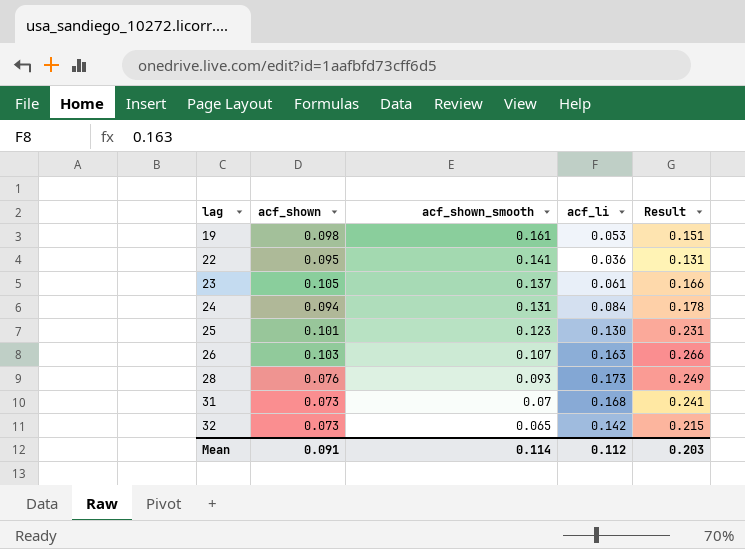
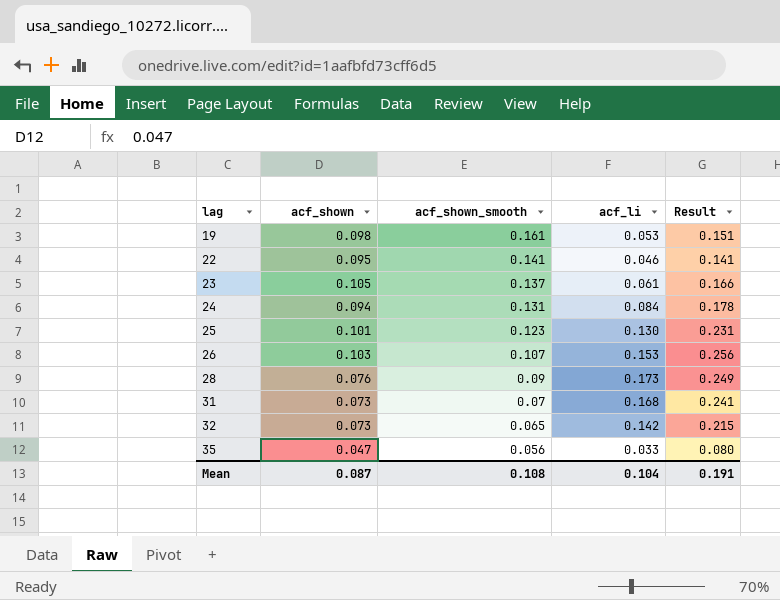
22 | acf_li: 0.036 -> 0.046
22 | Result: 0.131 -> 0.141
26 | acf_li: 0.163 -> 0.153
26 | Result: 0.266 -> 0.256
28 | acf_shown_smooth: 0.093 -> 0.09
row 35: none -> 0.047 | 0.056 | 0.033 | 0.080
Mean | acf_shown: 0.091 -> 0.087
Mean | acf_shown_smooth: 0.114 -> 0.108
Mean | acf_li: 0.112 -> 0.104
Mean | Result: 0.203 -> 0.191

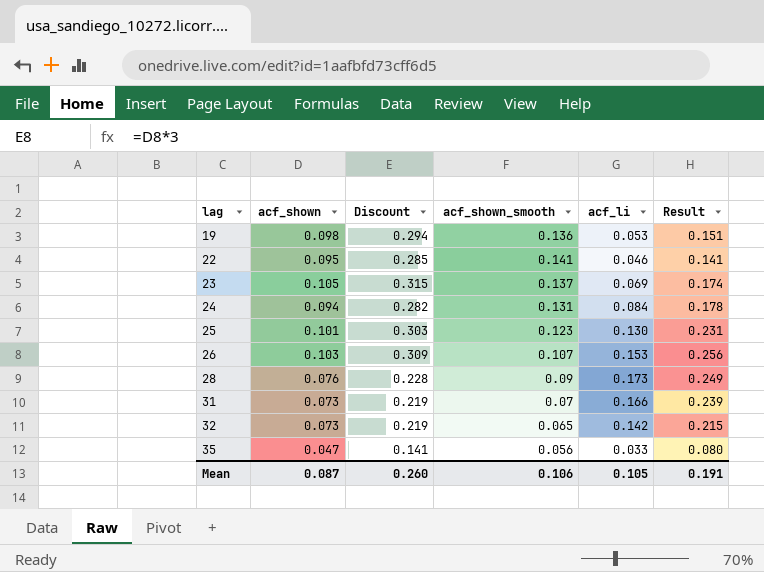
column Discount | formula: none -> [acf_shown] * 3
19 | acf_shown_smooth: 0.161 -> 0.136
23 | acf_li: 0.061 -> 0.069
23 | Result: 0.166 -> 0.174
31 | acf_li: 0.168 -> 0.166
31 | Result: 0.241 -> 0.239
Mean | acf_shown_smooth: 0.108 -> 0.106
Mean | acf_li: 0.104 -> 0.105

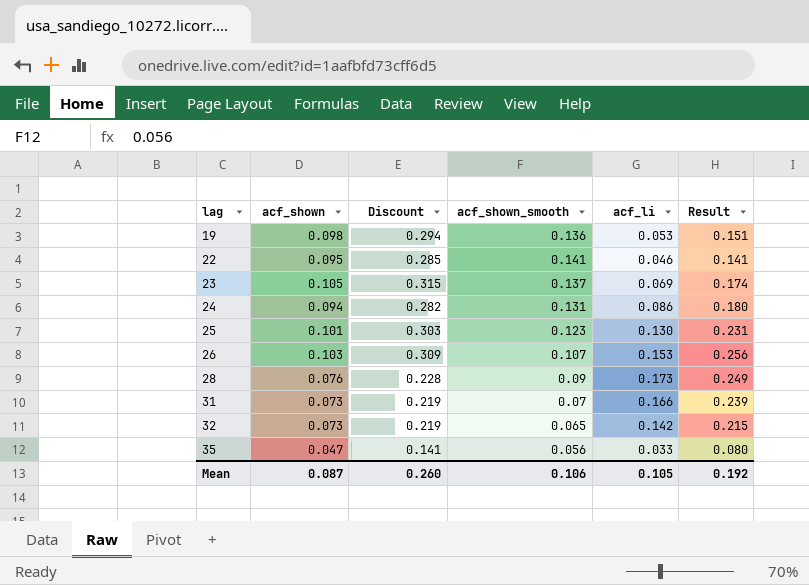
24 | acf_li: 0.084 -> 0.086
24 | Result: 0.178 -> 0.180
Mean | Result: 0.191 -> 0.192

